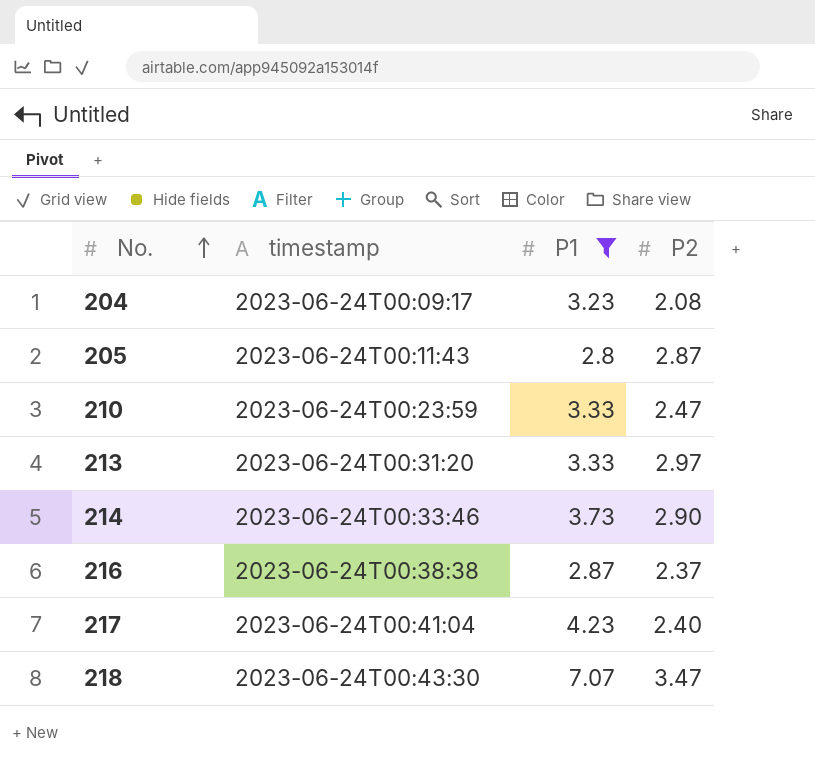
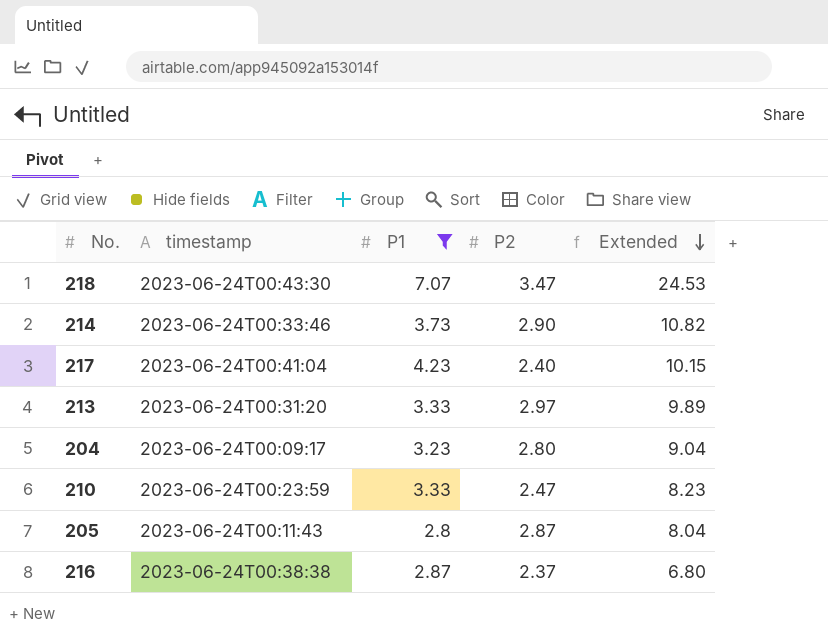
row order: No. ascending -> Extended descending
column Extended | formula: none -> [P1] * [P2]
204 | P2: 2.08 -> 2.80

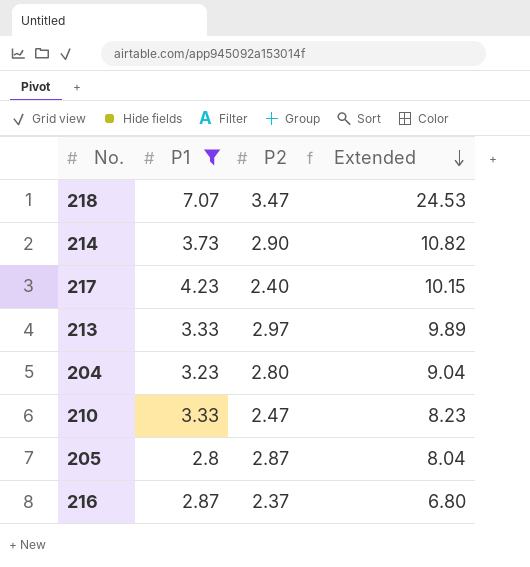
column timestamp | position: 2 -> none

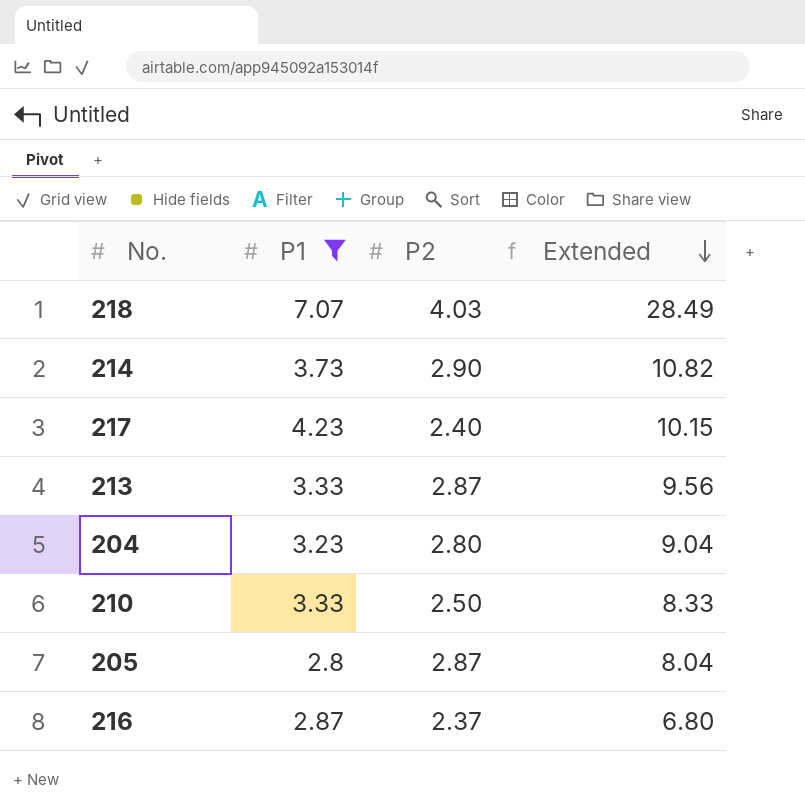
218 | P2: 3.47 -> 4.03
218 | Extended: 24.53 -> 28.49
213 | P2: 2.97 -> 2.87
213 | Extended: 9.89 -> 9.56
210 | P2: 2.47 -> 2.50
210 | Extended: 8.23 -> 8.33

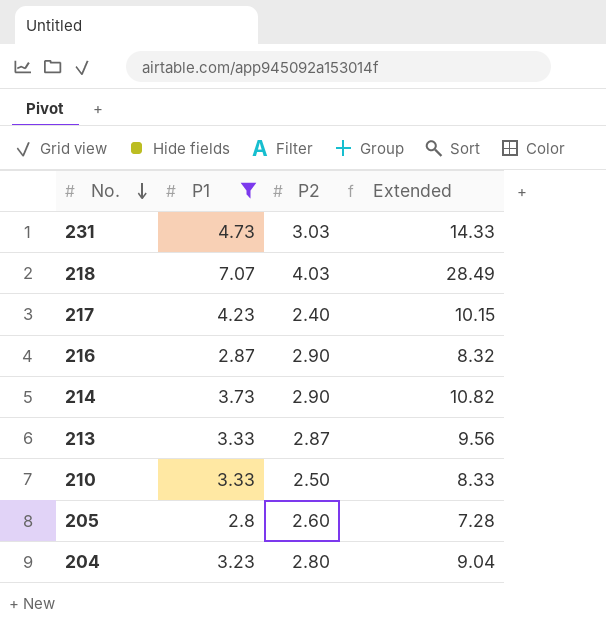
row order: Extended descending -> No. descending
row 231: none -> 4.73 | 3.03 | 14.33
216 | P2: 2.37 -> 2.90
216 | Extended: 6.80 -> 8.32
205 | P2: 2.87 -> 2.60
205 | Extended: 8.04 -> 7.28

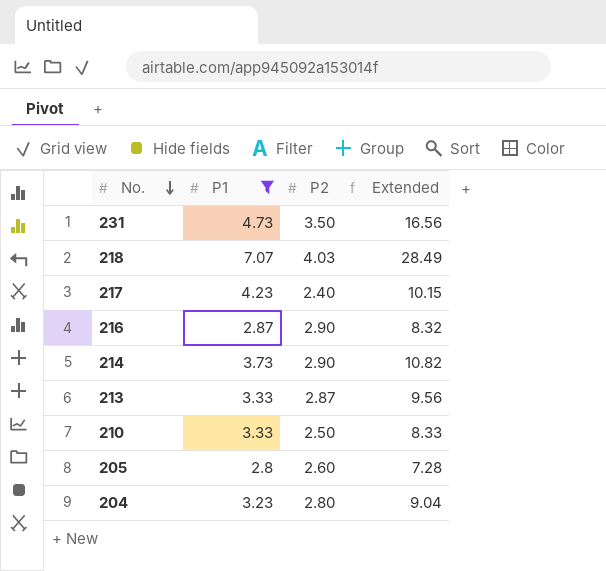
231 | P2: 3.03 -> 3.50
231 | Extended: 14.33 -> 16.56

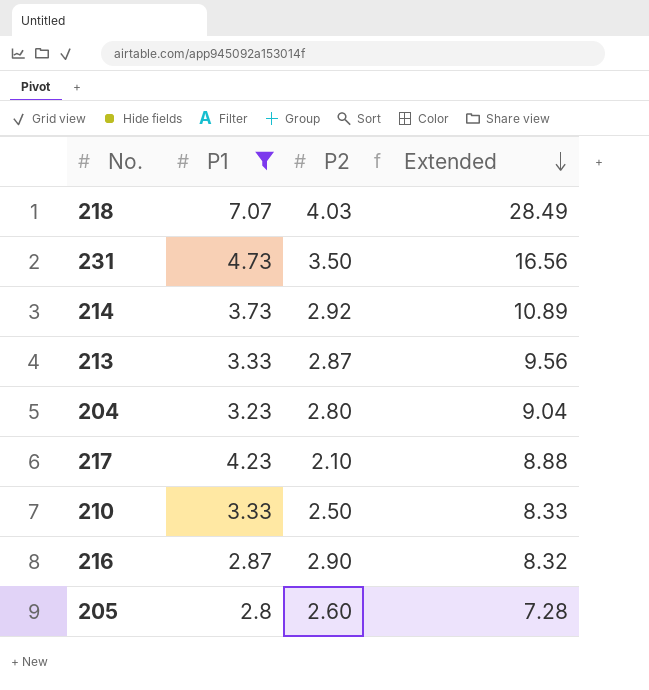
row order: No. descending -> Extended descending
214 | P2: 2.90 -> 2.92
214 | Extended: 10.82 -> 10.89
217 | P2: 2.40 -> 2.10
217 | Extended: 10.15 -> 8.88

